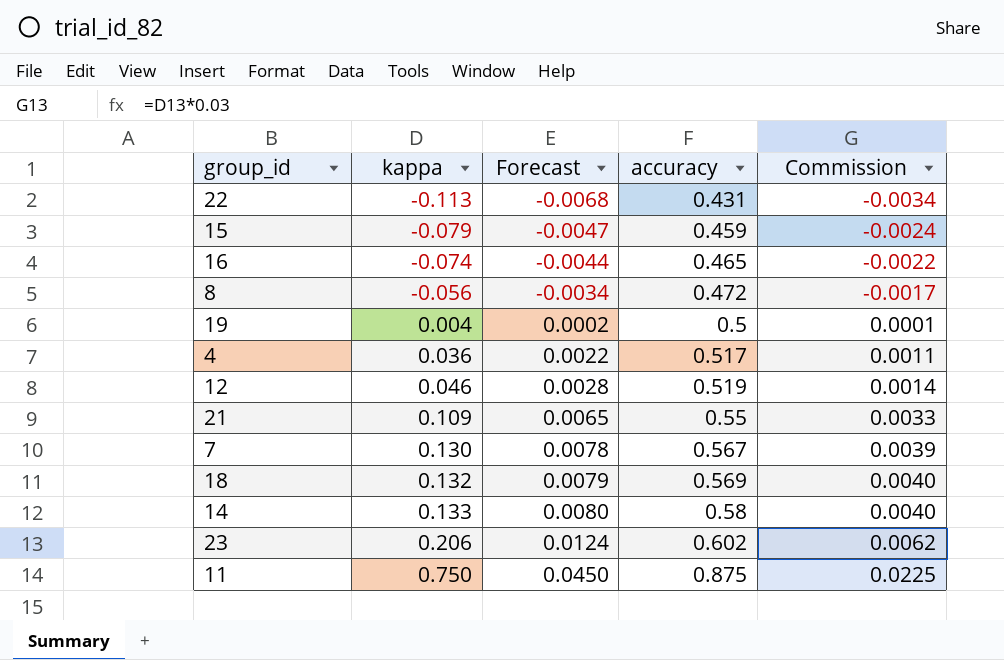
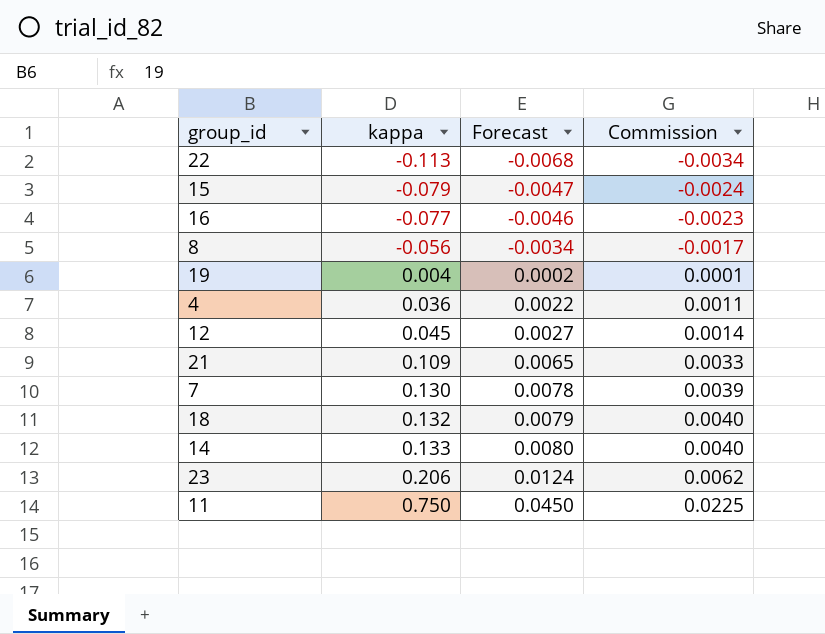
column accuracy | position: 4 -> none
16 | kappa: -0.074 -> -0.077
16 | Forecast: -0.0044 -> -0.0046
16 | Commission: -0.0022 -> -0.0023
12 | kappa: 0.046 -> 0.045
12 | Forecast: 0.0028 -> 0.0027

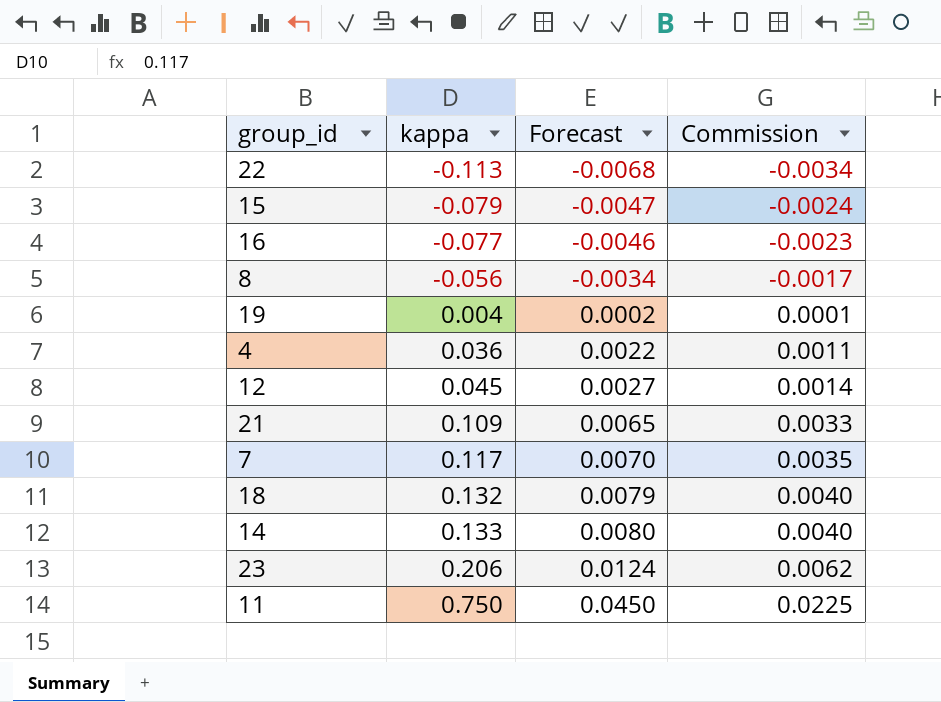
7 | kappa: 0.130 -> 0.117
7 | Forecast: 0.0078 -> 0.0070
7 | Commission: 0.0039 -> 0.0035

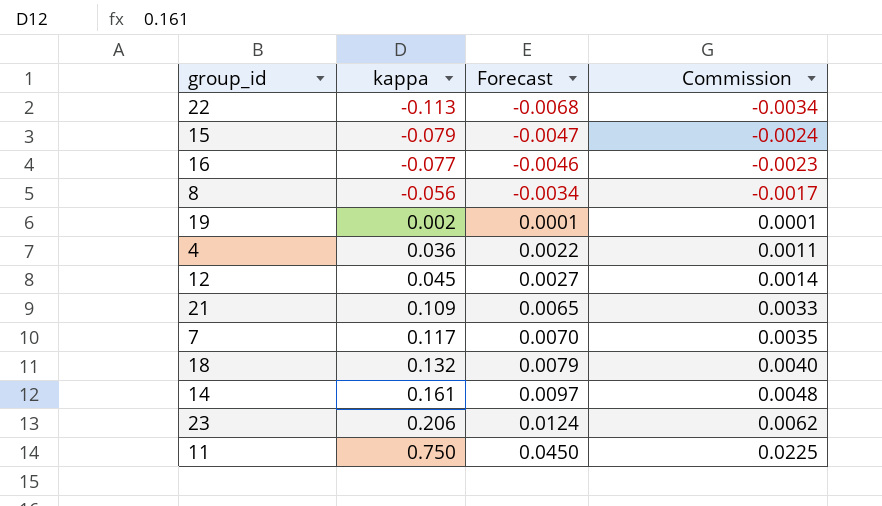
19 | kappa: 0.004 -> 0.002
19 | Forecast: 0.0002 -> 0.0001
14 | kappa: 0.133 -> 0.161
14 | Forecast: 0.0080 -> 0.0097
14 | Commission: 0.0040 -> 0.0048

